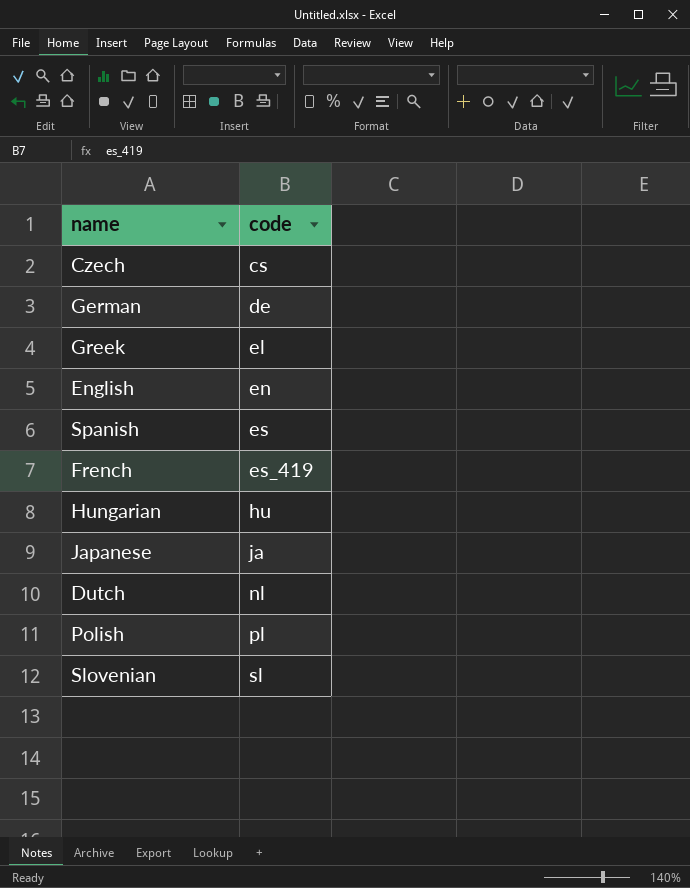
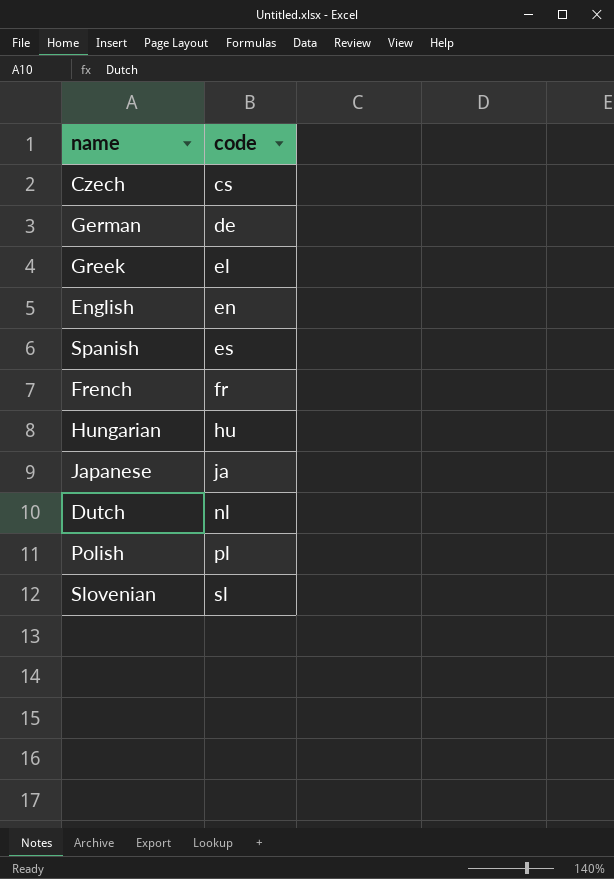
French | code: es_419 -> fr

